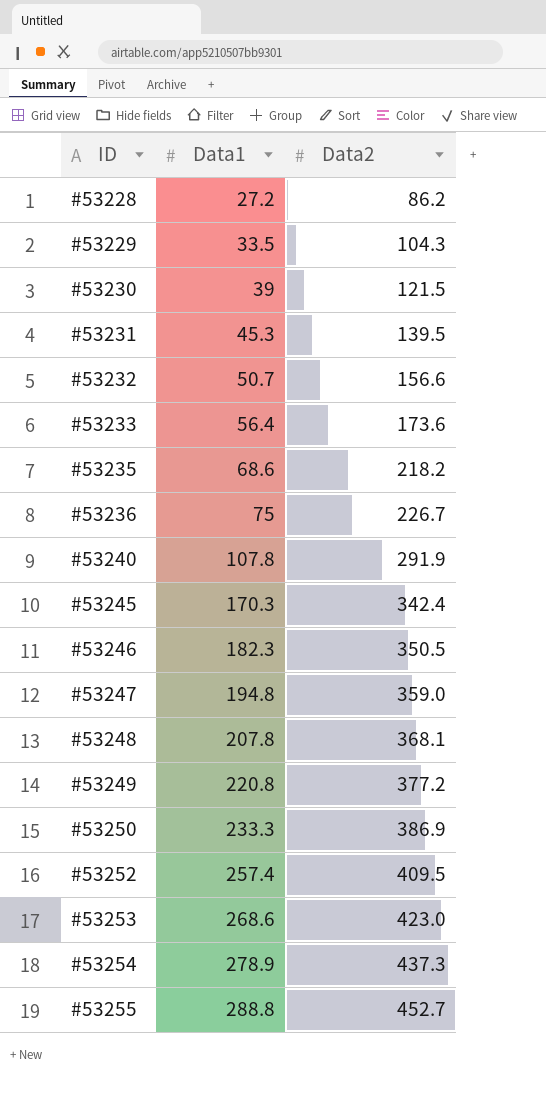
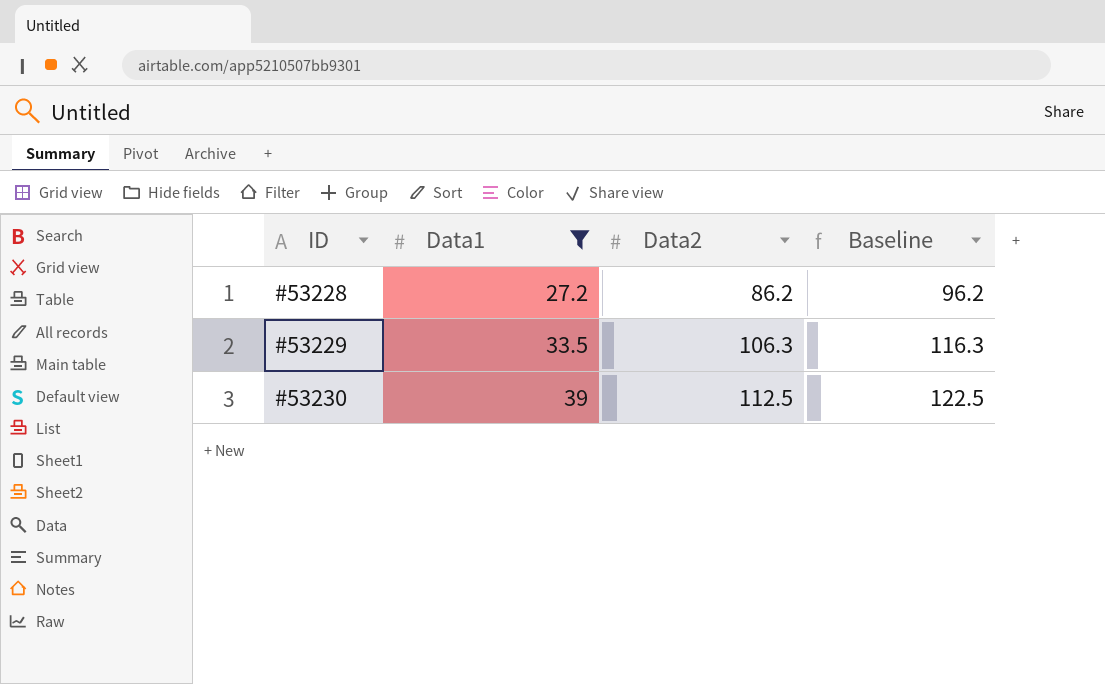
filter: none -> Data1 <= 39
column Baseline | formula: none -> [Data2] + 10
#53229 | Data2: 104.3 -> 106.3
#53230 | Data2: 121.5 -> 112.5

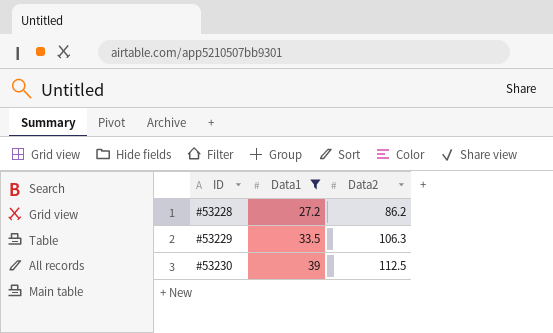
column Baseline | formula: [Data2] + 10 -> none

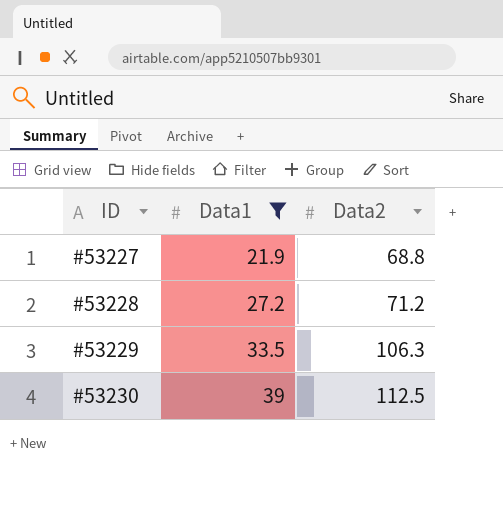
row #53227: none -> 21.9 | 68.8
#53228 | Data2: 86.2 -> 71.2

